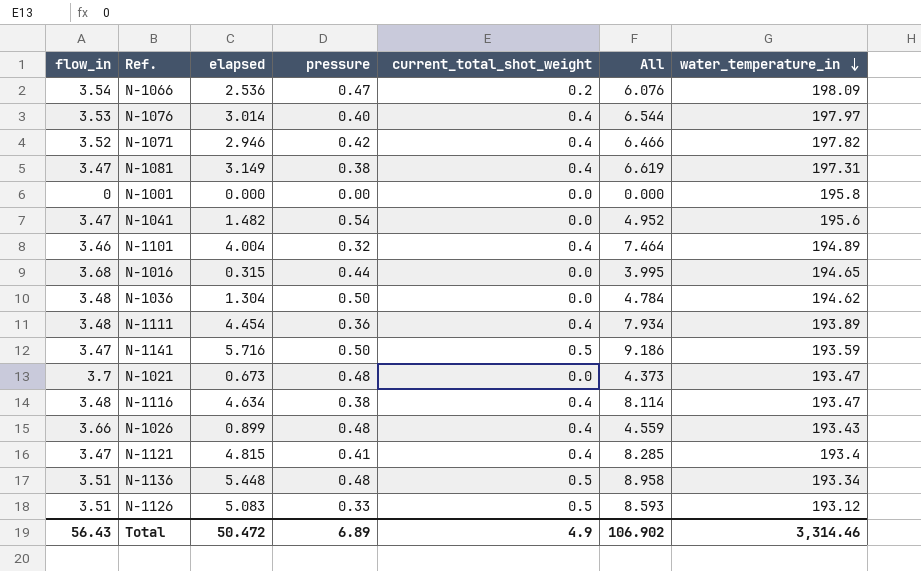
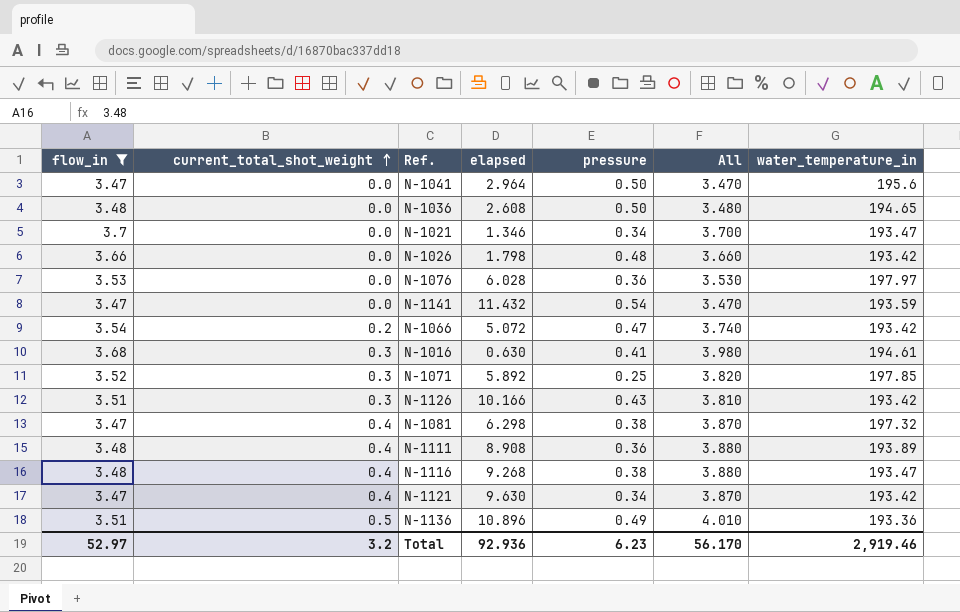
filter: none -> flow_in >= 3.47
row order: water_temperature_in descending -> current_total_shot_weight ascending
column current_total_shot_weight | position: 5 -> 2
column All | formula: [flow_in] + [elapsed] -> [flow_in] + [current_total_shot_weight]
N-1041 | elapsed: 1.482 -> 2.964
N-1041 | pressure: 0.54 -> 0.50
N-1036 | elapsed: 1.304 -> 2.608
N-1036 | water_temperature_in: 194.62 -> 194.65
N-1021 | elapsed: 0.673 -> 1.346
N-1021 | pressure: 0.48 -> 0.34
N-1026 | current_total_shot_weight: 0.4 -> 0.0
N-1026 | elapsed: 0.899 -> 1.798
N-1026 | water_temperature_in: 193.43 -> 193.42
N-1076 | current_total_shot_weight: 0.4 -> 0.0
N-1076 | elapsed: 3.014 -> 6.028
N-1076 | pressure: 0.40 -> 0.36
N-1141 | current_total_shot_weight: 0.5 -> 0.0
N-1141 | elapsed: 5.716 -> 11.432
N-1141 | pressure: 0.50 -> 0.54
N-1066 | elapsed: 2.536 -> 5.072
N-1066 | water_temperature_in: 198.09 -> 193.42
N-1016 | current_total_shot_weight: 0.0 -> 0.3
N-1016 | elapsed: 0.315 -> 0.630
N-1016 | pressure: 0.44 -> 0.41
N-1016 | water_temperature_in: 194.65 -> 194.61
N-1071 | current_total_shot_weight: 0.4 -> 0.3
N-1071 | elapsed: 2.946 -> 5.892
N-1071 | pressure: 0.42 -> 0.25
N-1071 | water_temperature_in: 197.82 -> 197.85
N-1126 | current_total_shot_weight: 0.5 -> 0.3
N-1126 | elapsed: 5.083 -> 10.166
N-1126 | pressure: 0.33 -> 0.43
N-1126 | water_temperature_in: 193.12 -> 193.42
N-1081 | elapsed: 3.149 -> 6.298
N-1081 | water_temperature_in: 197.31 -> 197.32
N-1111 | elapsed: 4.454 -> 8.908
N-1116 | elapsed: 4.634 -> 9.268
N-1121 | elapsed: 4.815 -> 9.630
N-1121 | pressure: 0.41 -> 0.34
N-1121 | water_temperature_in: 193.4 -> 193.42
N-1136 | elapsed: 5.448 -> 10.896
N-1136 | pressure: 0.48 -> 0.49
N-1136 | water_temperature_in: 193.34 -> 193.36
Total | flow_in: 56.43 -> 52.97
Total | current_total_shot_weight: 4.9 -> 3.2
Total | elapsed: 50.472 -> 92.936
Total | pressure: 6.89 -> 6.23
Total | All: 106.902 -> 56.170
Total | water_temperature_in: 3,314.46 -> 2,919.46

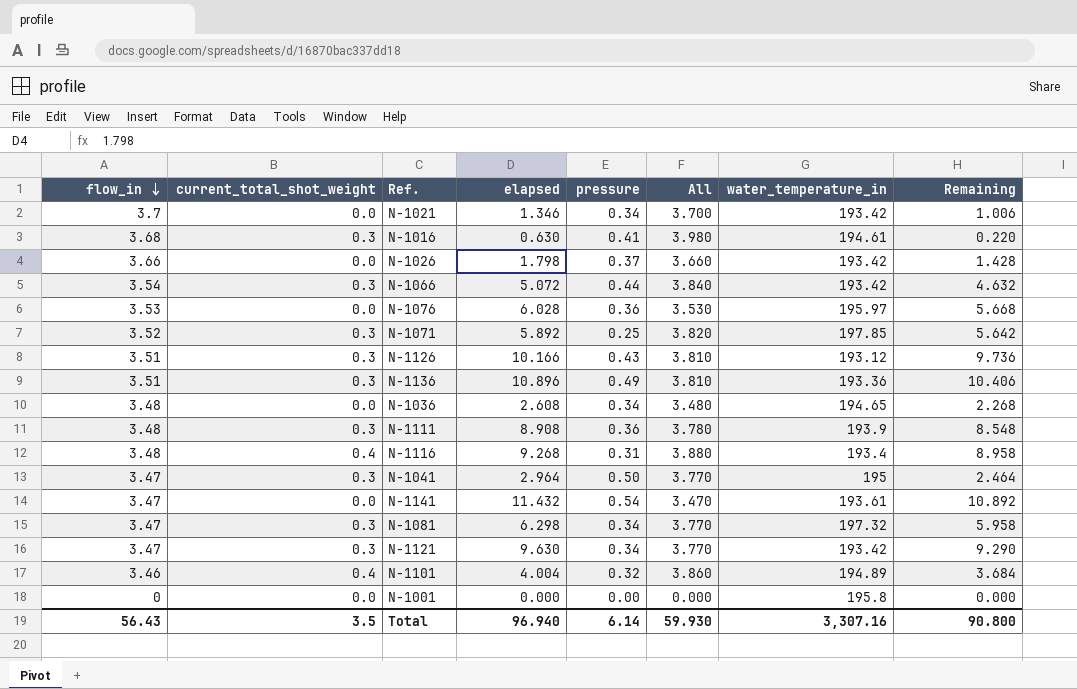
filter: flow_in >= 3.47 -> none
row order: current_total_shot_weight ascending -> flow_in descending
column Remaining | formula: none -> [elapsed] - [pressure]
N-1021 | water_temperature_in: 193.47 -> 193.42
N-1026 | pressure: 0.48 -> 0.37
N-1066 | current_total_shot_weight: 0.2 -> 0.3
N-1066 | pressure: 0.47 -> 0.44
N-1066 | All: 3.740 -> 3.840
N-1076 | water_temperature_in: 197.97 -> 195.97
N-1126 | water_temperature_in: 193.42 -> 193.12
N-1136 | current_total_shot_weight: 0.5 -> 0.3
N-1136 | All: 4.010 -> 3.810
N-1036 | pressure: 0.50 -> 0.34
N-1111 | current_total_shot_weight: 0.4 -> 0.3
N-1111 | All: 3.880 -> 3.780
N-1111 | water_temperature_in: 193.89 -> 193.9
N-1116 | pressure: 0.38 -> 0.31
N-1116 | water_temperature_in: 193.47 -> 193.4
N-1041 | current_total_shot_weight: 0.0 -> 0.3
N-1041 | All: 3.470 -> 3.770
N-1041 | water_temperature_in: 195.6 -> 195
N-1141 | water_temperature_in: 193.59 -> 193.61
N-1081 | current_total_shot_weight: 0.4 -> 0.3
N-1081 | pressure: 0.38 -> 0.34
N-1081 | All: 3.870 -> 3.770
N-1121 | current_total_shot_weight: 0.4 -> 0.3
N-1121 | All: 3.870 -> 3.770
Total | flow_in: 52.97 -> 56.43
Total | current_total_shot_weight: 3.2 -> 3.5
Total | elapsed: 92.936 -> 96.940
Total | pressure: 6.23 -> 6.14
Total | All: 56.170 -> 59.930
Total | water_temperature_in: 2,919.46 -> 3,307.16

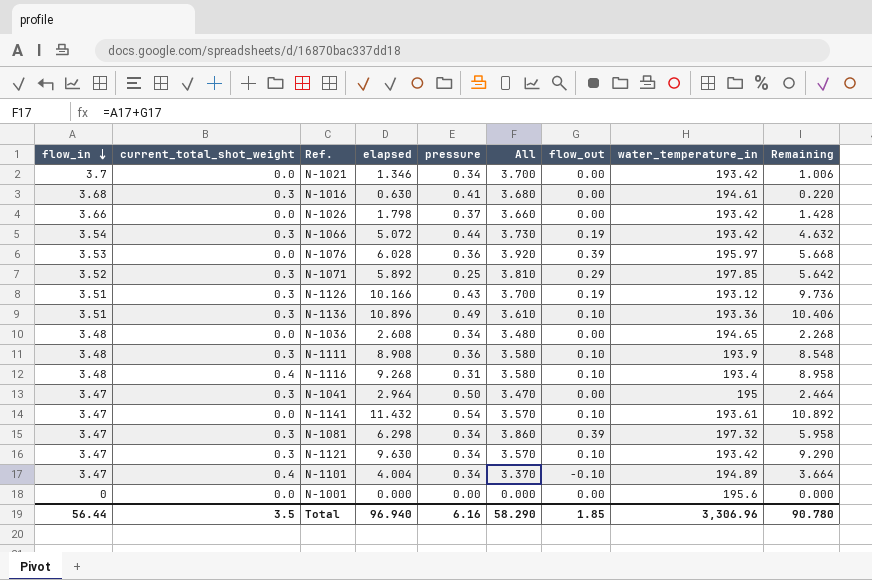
column All | formula: [flow_in] + [current_total_shot_weight] -> [flow_in] + [flow_out]
column flow_out | position: none -> 7
N-1101 | flow_in: 3.46 -> 3.47
N-1101 | pressure: 0.32 -> 0.34
N-1101 | Remaining: 3.684 -> 3.664
N-1001 | water_temperature_in: 195.8 -> 195.6
Total | flow_in: 56.43 -> 56.44
Total | pressure: 6.14 -> 6.16
Total | All: 59.930 -> 58.290
Total | water_temperature_in: 3,307.16 -> 3,306.96
Total | Remaining: 90.800 -> 90.780

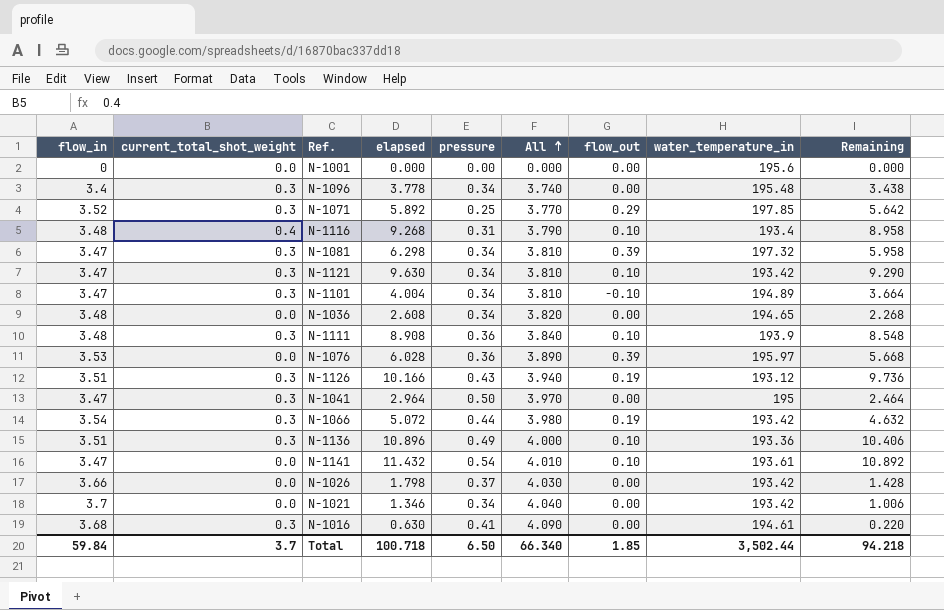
row order: flow_in descending -> All ascending
column All | formula: [flow_in] + [flow_out] -> [flow_in] + [pressure]
row N-1096: none -> 3.4 | 0.3 | 3.778 | 0.34 | 3.740 | 0.00 | 195.48 | 3.438
N-1101 | current_total_shot_weight: 0.4 -> 0.3
Total | flow_in: 56.44 -> 59.84
Total | current_total_shot_weight: 3.5 -> 3.7
Total | elapsed: 96.940 -> 100.718
Total | pressure: 6.16 -> 6.50
Total | All: 58.290 -> 66.340
Total | water_temperature_in: 3,306.96 -> 3,502.44
Total | Remaining: 90.780 -> 94.218

